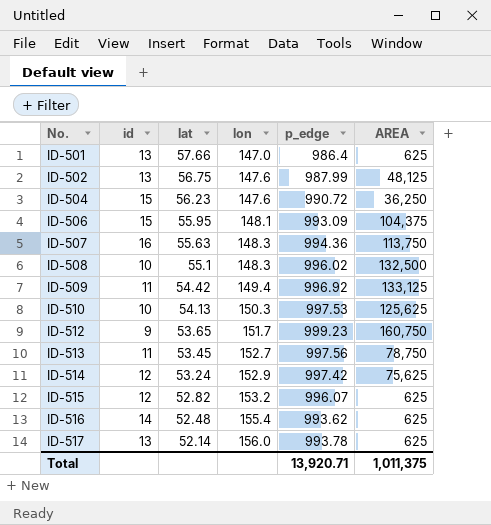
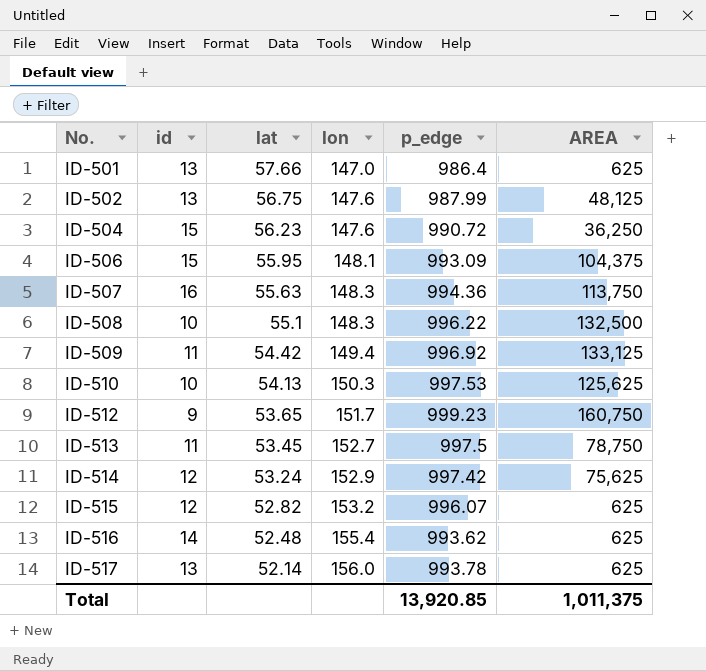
ID-508 | p_edge: 996.02 -> 996.22
ID-513 | p_edge: 997.56 -> 997.5
Total | p_edge: 13,920.71 -> 13,920.85

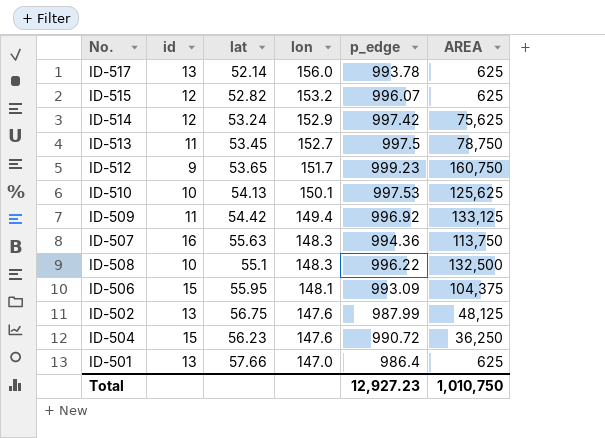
row order: No. ascending -> lon descending
row ID-516: 14 | 52.48 | 155.4 | 993.62 | 625 -> none
ID-510 | lon: 150.3 -> 150.1
Total | p_edge: 13,920.85 -> 12,927.23
Total | AREA: 1,011,375 -> 1,010,750

